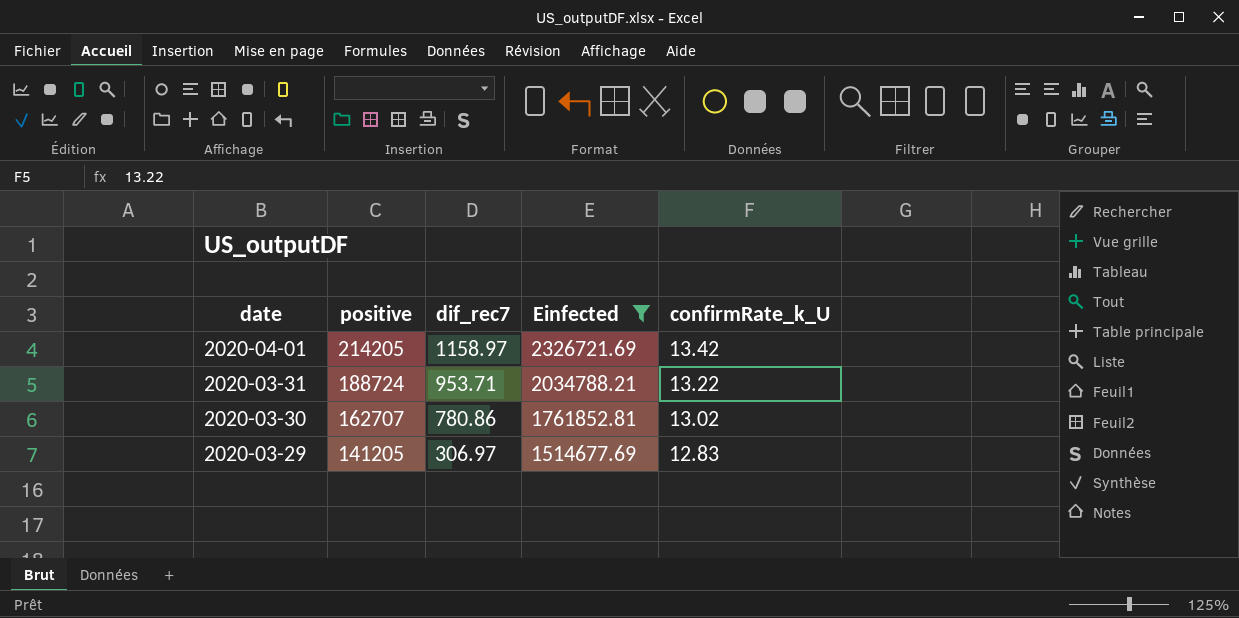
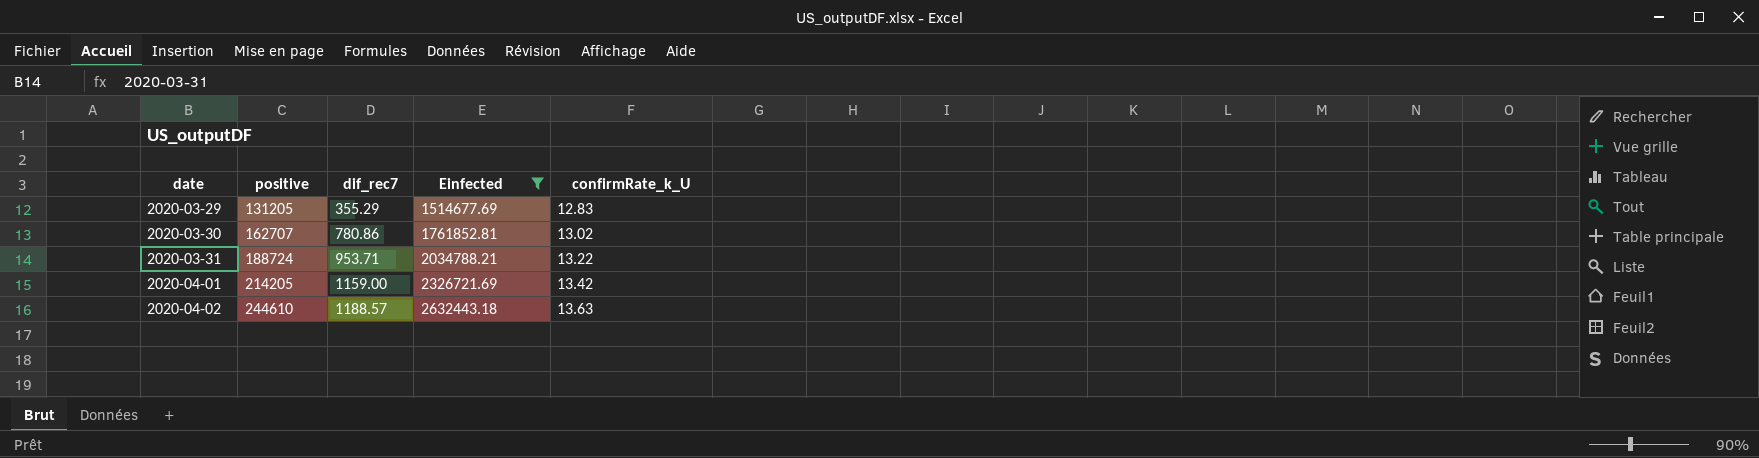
row order: date descending -> date ascending
2020-03-29 | positive: 141205 -> 131205
2020-03-29 | dif_rec7: 306.97 -> 355.29
2020-04-01 | dif_rec7: 1158.97 -> 1159.00
row 2020-04-02: none -> 244610 | 1188.57 | 2632443.18 | 13.63

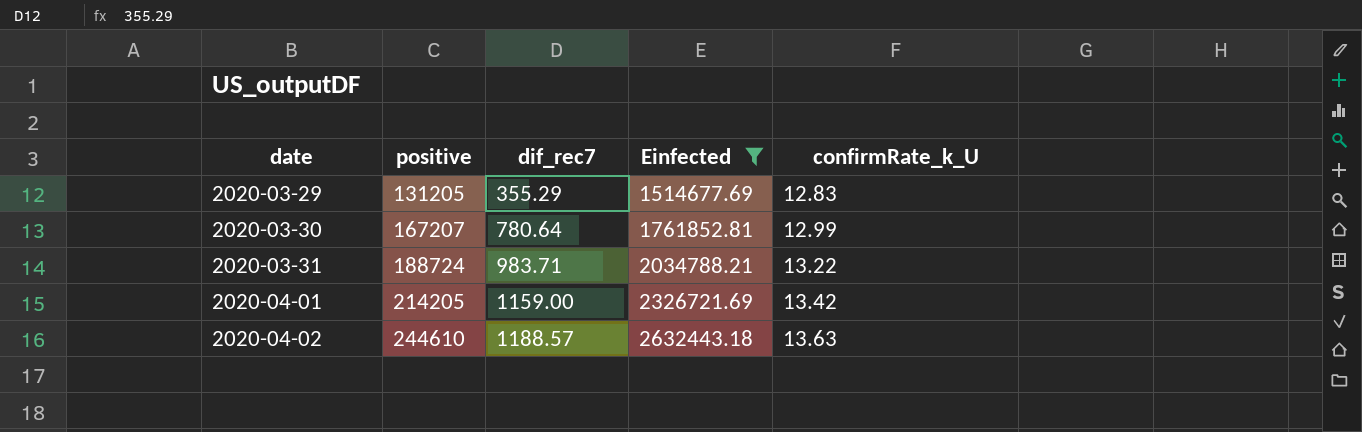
2020-03-30 | positive: 162707 -> 167207
2020-03-30 | dif_rec7: 780.86 -> 780.64
2020-03-30 | confirmRate_k_U: 13.02 -> 12.99
2020-03-31 | dif_rec7: 953.71 -> 983.71

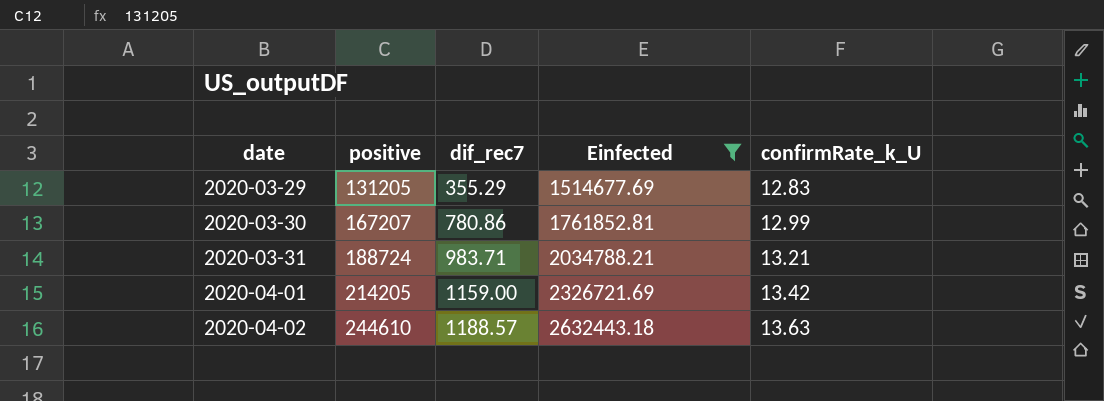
2020-03-30 | dif_rec7: 780.64 -> 780.86
2020-03-31 | confirmRate_k_U: 13.22 -> 13.21

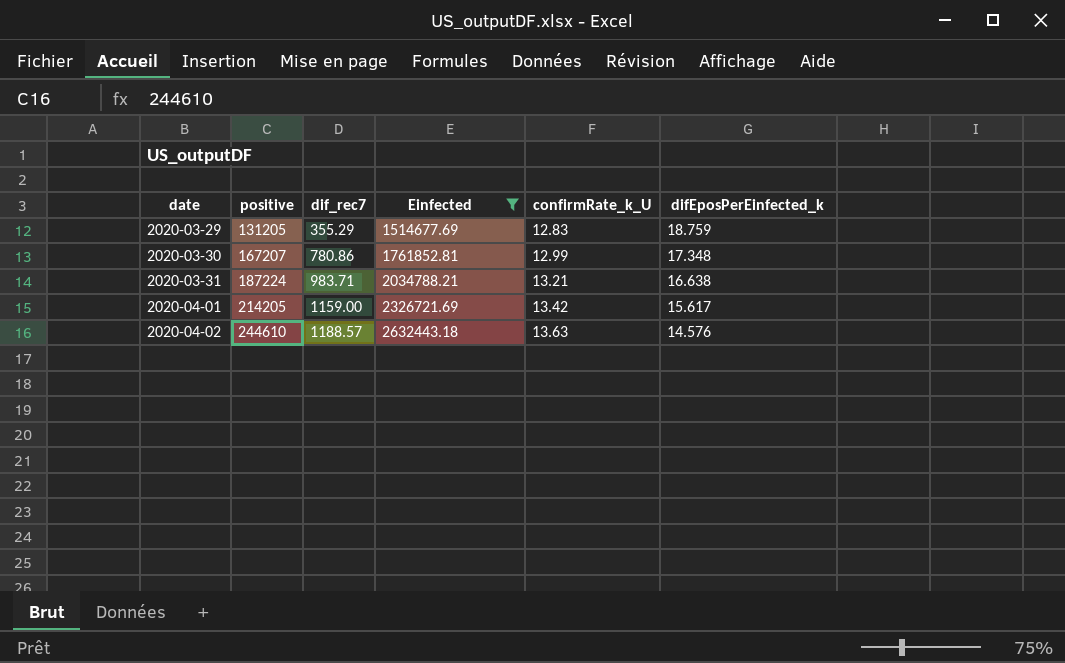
column difEposPerEinfected_k | position: none -> 6
2020-03-31 | positive: 188724 -> 187224

